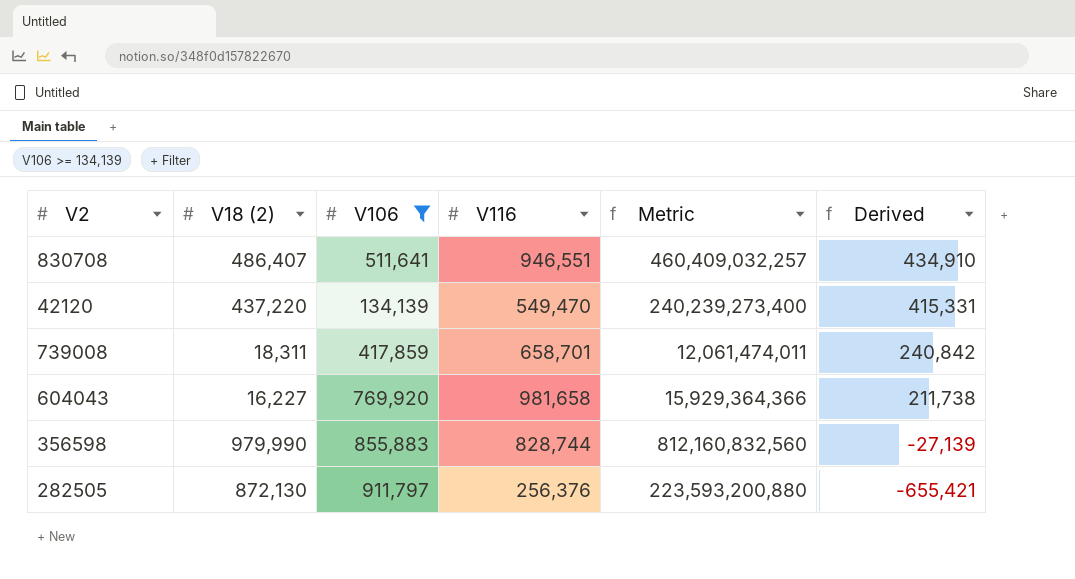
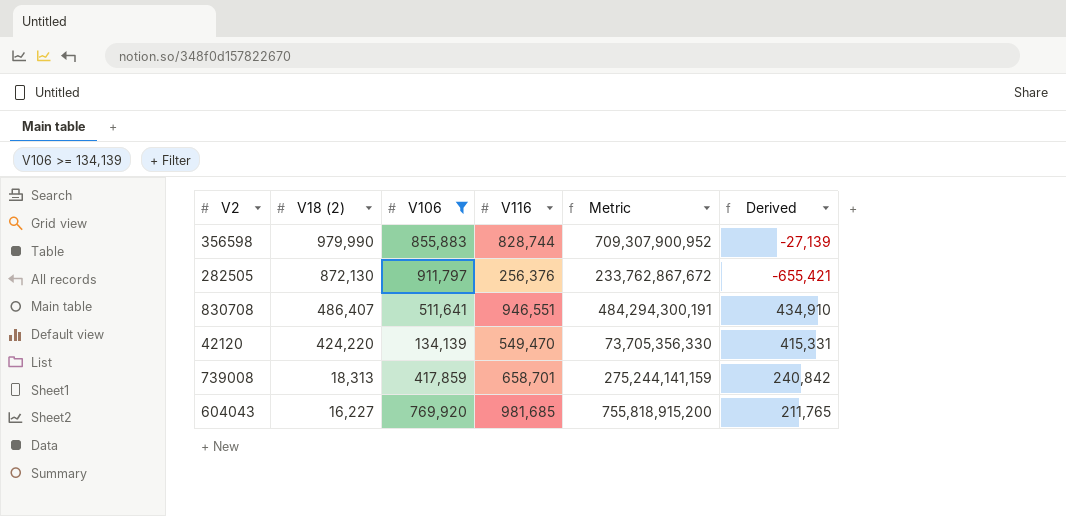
row order: Derived descending -> V18 (2) descending
column Metric | formula: [V18 (2)] * [V116] -> [V106] * [V116]
42120 | V18 (2): 437,220 -> 424,220
739008 | V18 (2): 18,311 -> 18,313
604043 | V116: 981,658 -> 981,685
604043 | Derived: 211,738 -> 211,765

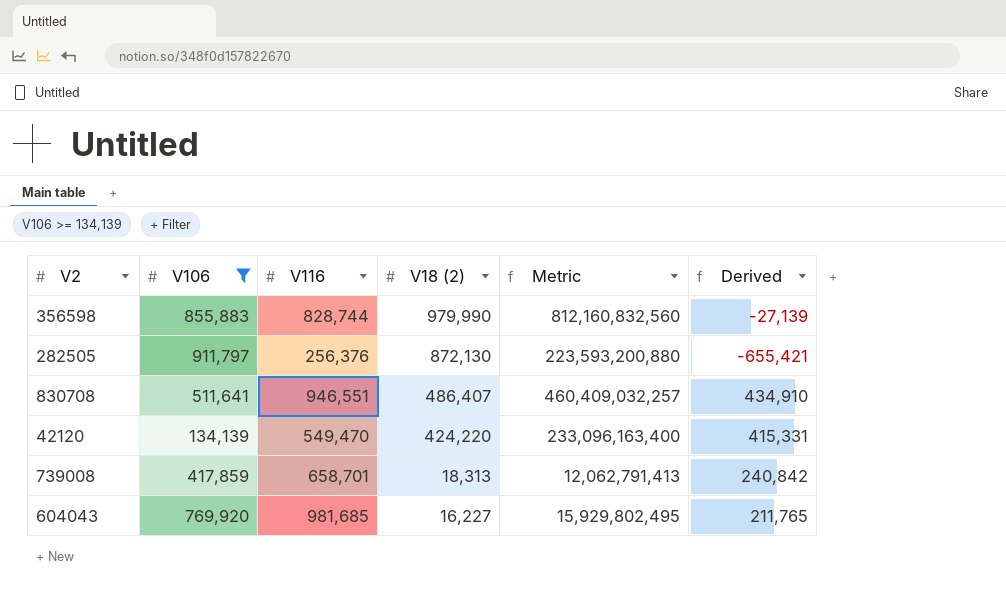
column V18 (2) | position: 2 -> 4
column Metric | formula: [V106] * [V116] -> [V116] * [V18 (2)]

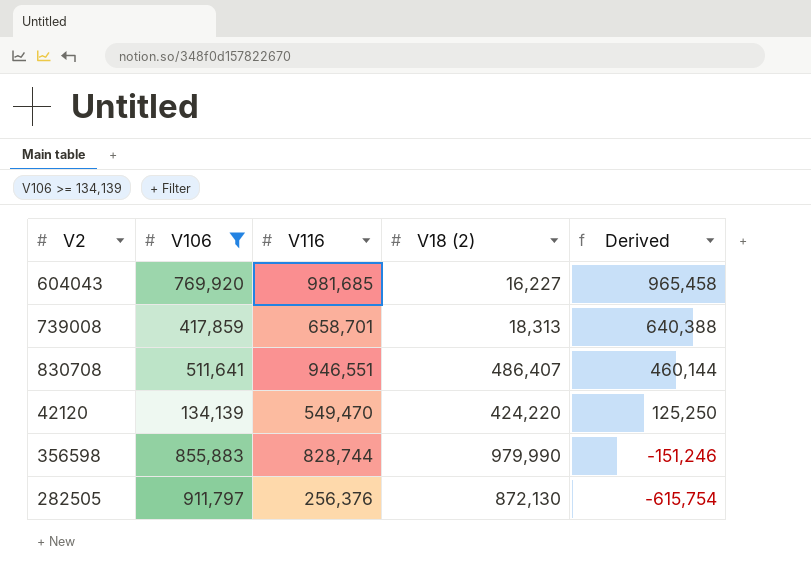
row order: V18 (2) descending -> Derived descending
column Metric | formula: [V116] * [V18 (2)] -> none
column Derived | formula: [V116] - [V106] -> [V116] - [V18 (2)]

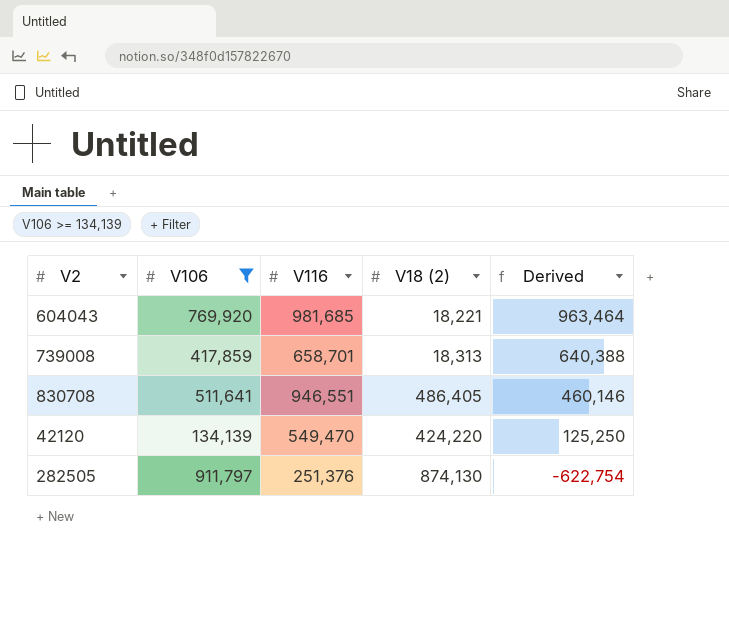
row 356598: 855,883 | 828,744 | 979,990 | -151,246 -> none
604043 | V18 (2): 16,227 -> 18,221
604043 | Derived: 965,458 -> 963,464
830708 | V18 (2): 486,407 -> 486,405
830708 | Derived: 460,144 -> 460,146
282505 | V116: 256,376 -> 251,376
282505 | V18 (2): 872,130 -> 874,130
282505 | Derived: -615,754 -> -622,754

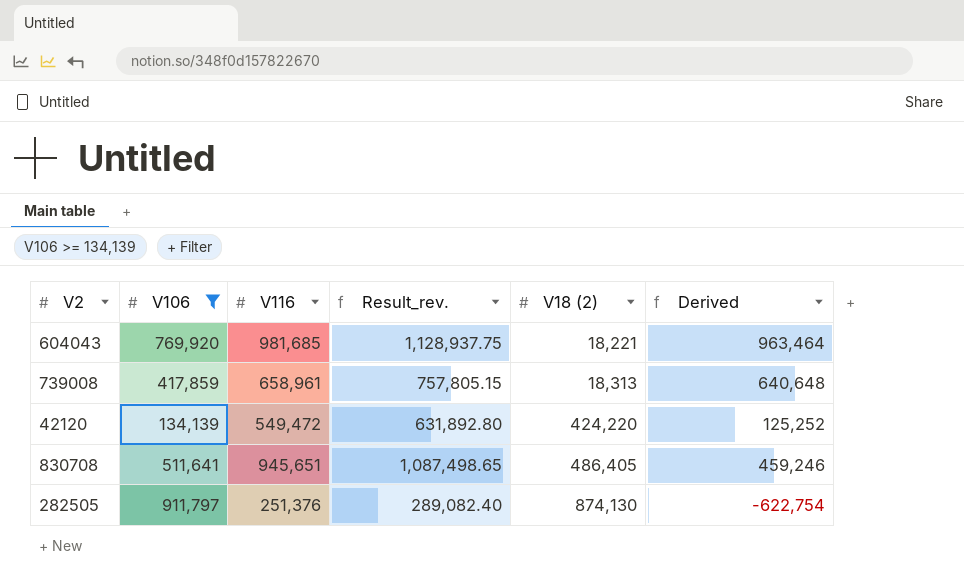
row order: Derived descending -> V18 (2) ascending
column Result_rev. | formula: none -> [V116] * 1.15
739008 | V116: 658,701 -> 658,961
739008 | Derived: 640,388 -> 640,648
42120 | V116: 549,470 -> 549,472
42120 | Derived: 125,250 -> 125,252
830708 | V116: 946,551 -> 945,651
830708 | Derived: 460,146 -> 459,246

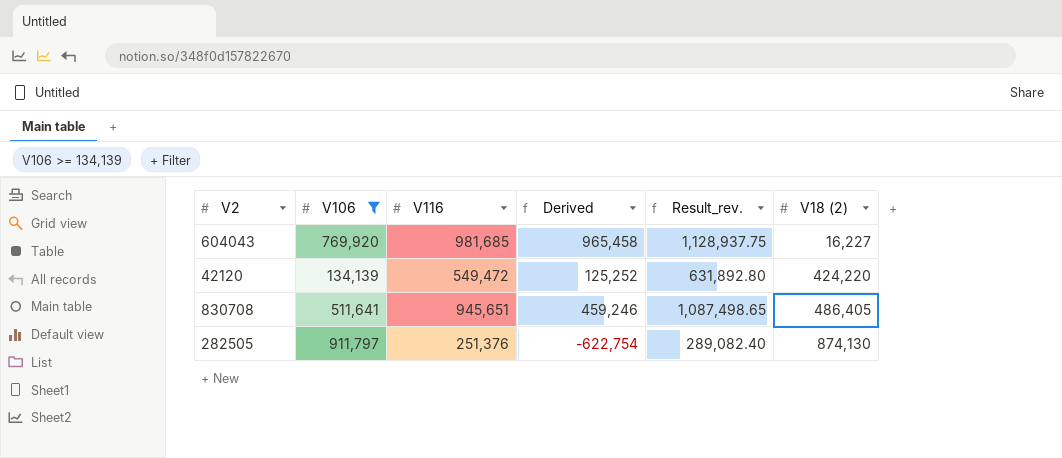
column Derived | position: 6 -> 4
row 739008: 417,859 | 658,961 | 757,805.15 | 18,313 | 640,648 -> none
604043 | Derived: 963,464 -> 965,458
604043 | V18 (2): 18,221 -> 16,227

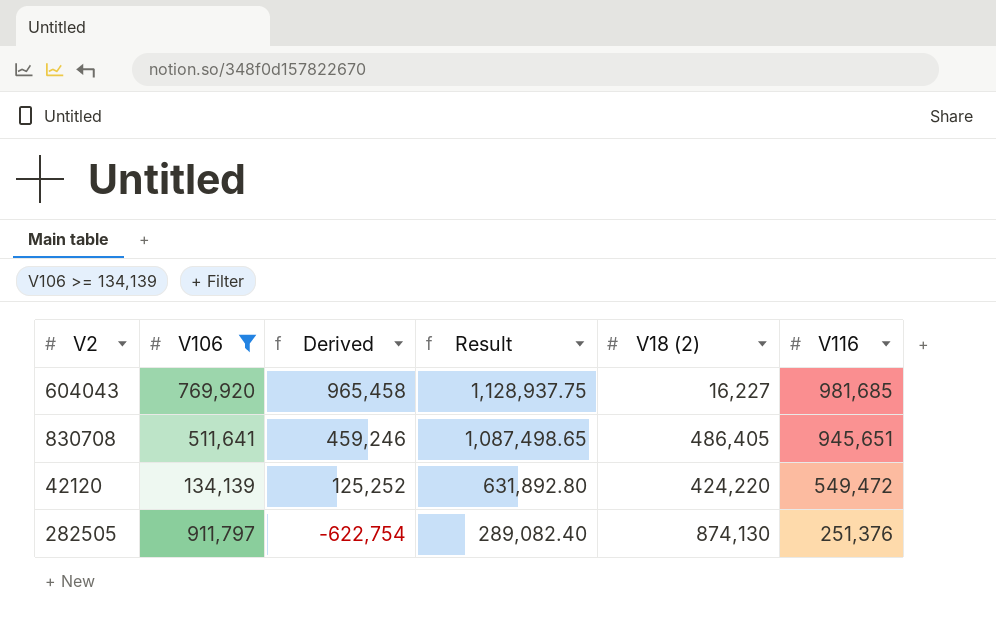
row order: V18 (2) ascending -> Derived descending
column name: Result_rev. -> Result
column V116 | position: 3 -> 6

